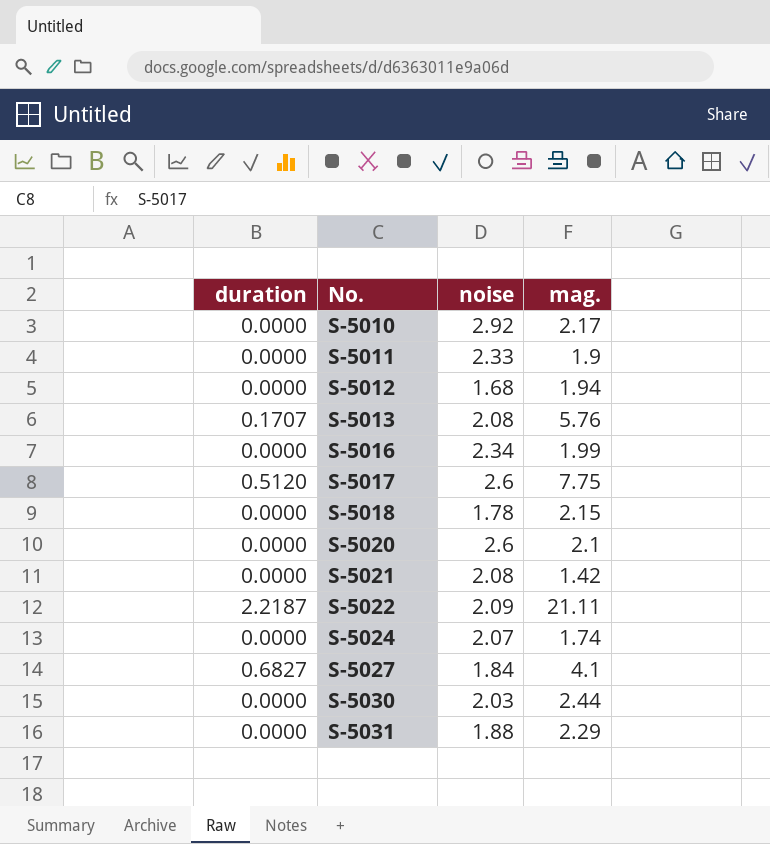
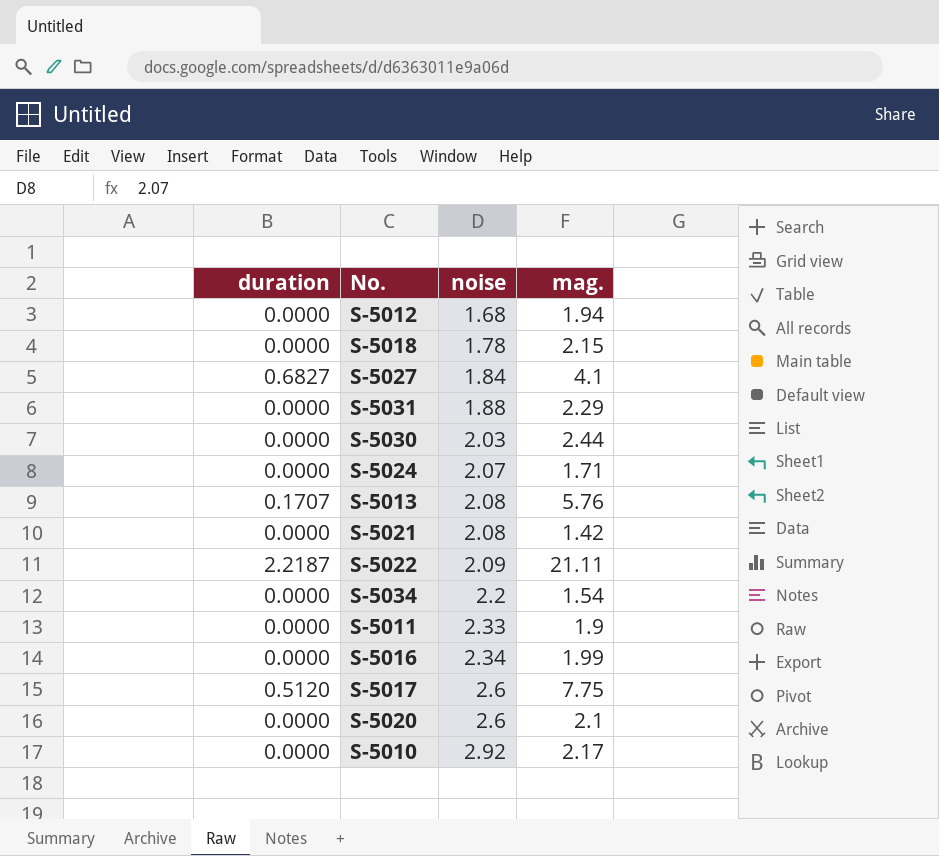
row order: No. ascending -> noise ascending
S-5024 | mag.: 1.74 -> 1.71
row S-5034: none -> 0.0000 | 2.2 | 1.54

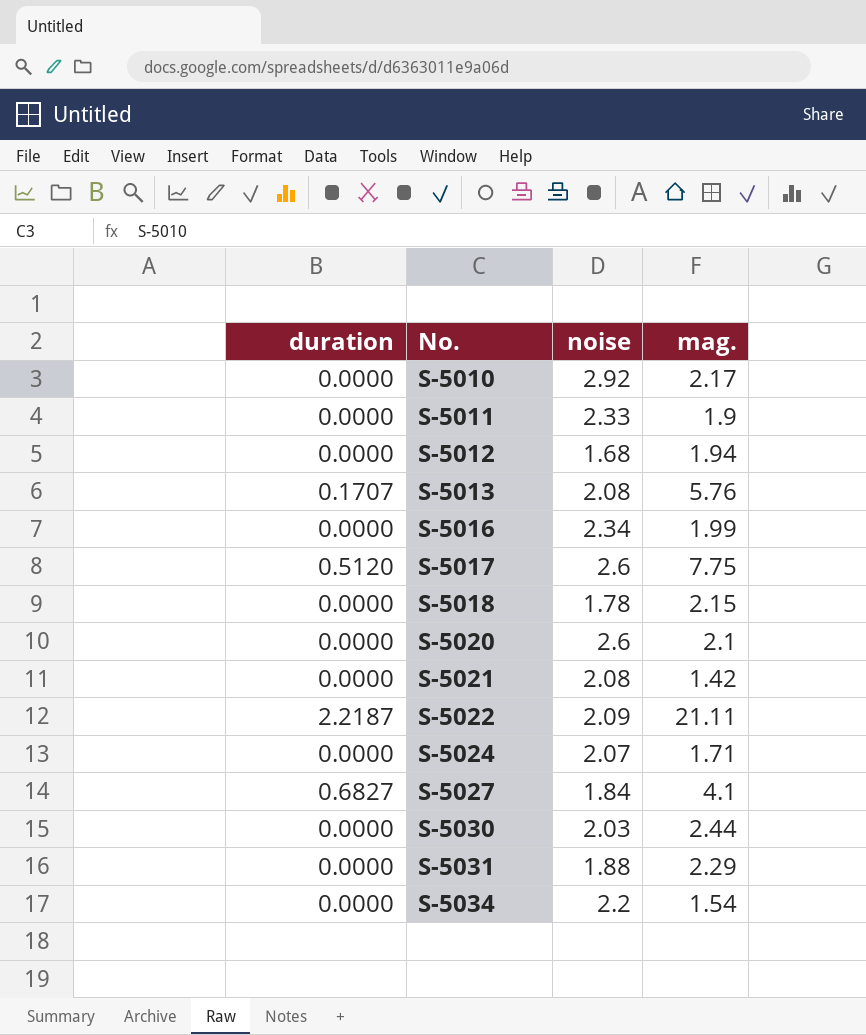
row order: noise ascending -> No. ascending

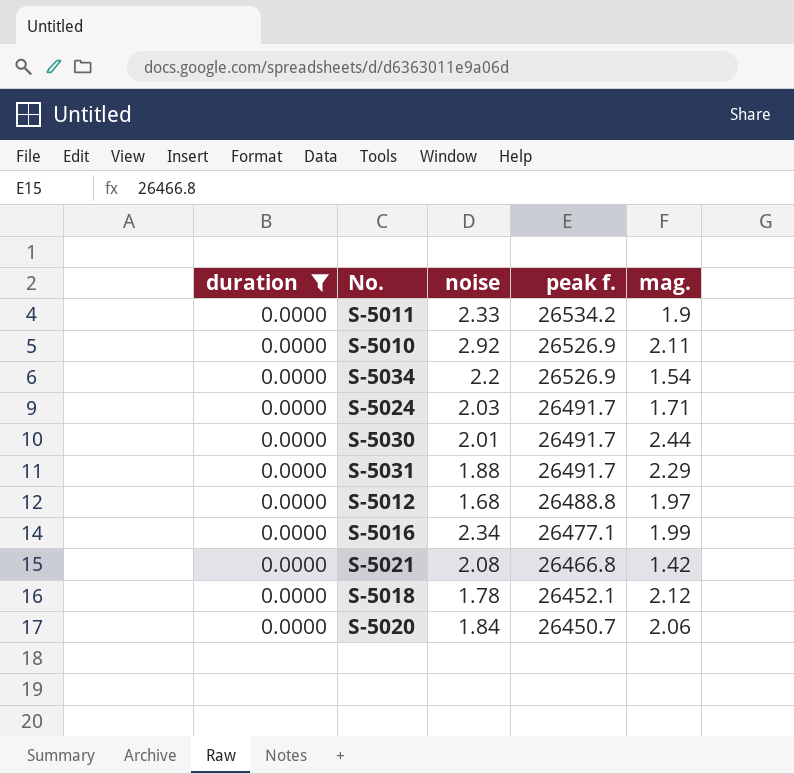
filter: none -> duration = 0.0000
row order: No. ascending -> peak f. descending
column peak f. | position: none -> 4
S-5010 | mag.: 2.17 -> 2.11
S-5024 | noise: 2.07 -> 2.03
S-5030 | noise: 2.03 -> 2.01
S-5012 | mag.: 1.94 -> 1.97
S-5018 | mag.: 2.15 -> 2.12
S-5020 | noise: 2.6 -> 1.84
S-5020 | mag.: 2.1 -> 2.06

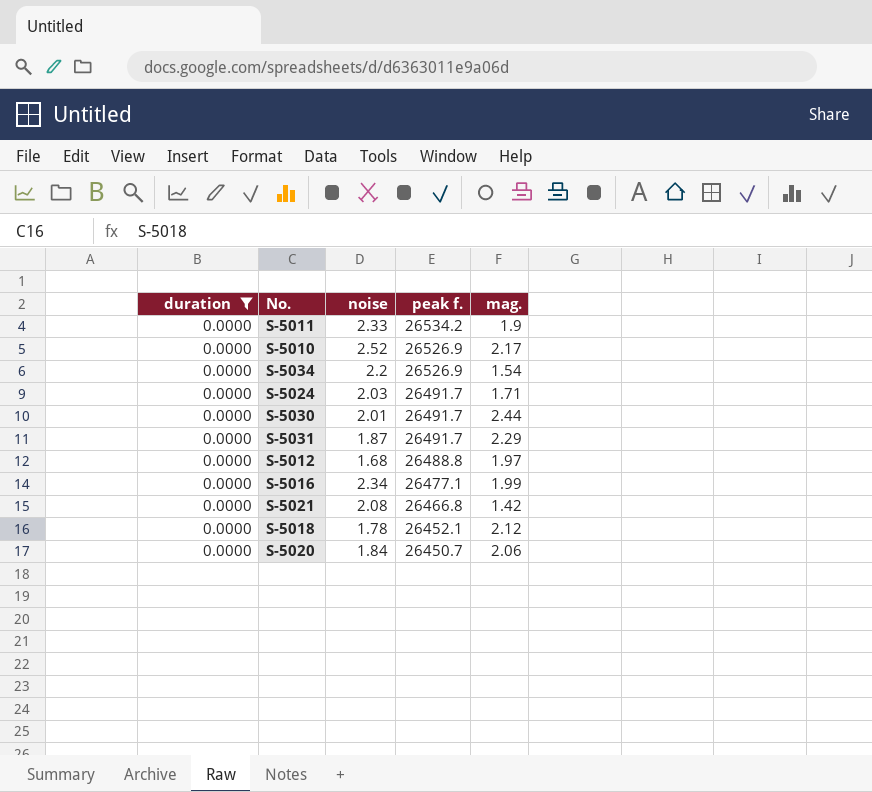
S-5010 | noise: 2.92 -> 2.52
S-5010 | mag.: 2.11 -> 2.17
S-5031 | noise: 1.88 -> 1.87

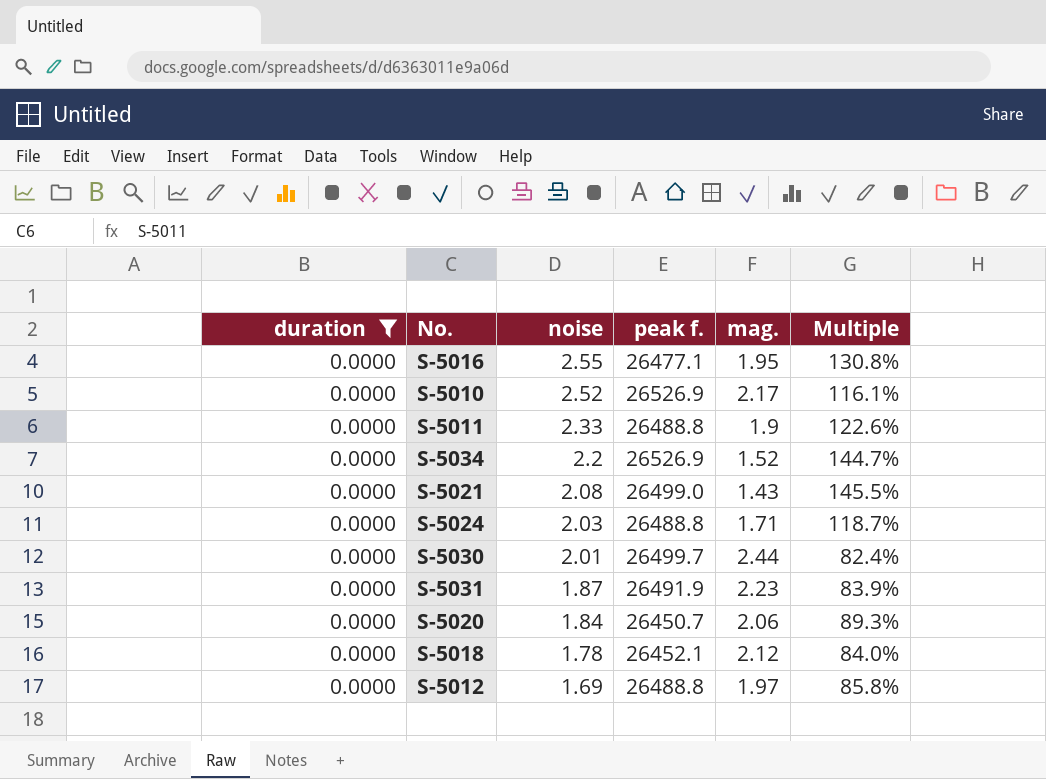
row order: peak f. descending -> noise descending
column Multiple | formula: none -> [noise] / [mag.]
S-5016 | noise: 2.34 -> 2.55
S-5016 | mag.: 1.99 -> 1.95
S-5011 | peak f.: 26534.2 -> 26488.8
S-5034 | mag.: 1.54 -> 1.52
S-5021 | peak f.: 26466.8 -> 26499.0
S-5021 | mag.: 1.42 -> 1.43
S-5024 | peak f.: 26491.7 -> 26488.8
S-5030 | peak f.: 26491.7 -> 26499.7
S-5031 | peak f.: 26491.7 -> 26491.9
S-5031 | mag.: 2.29 -> 2.23
S-5012 | noise: 1.68 -> 1.69

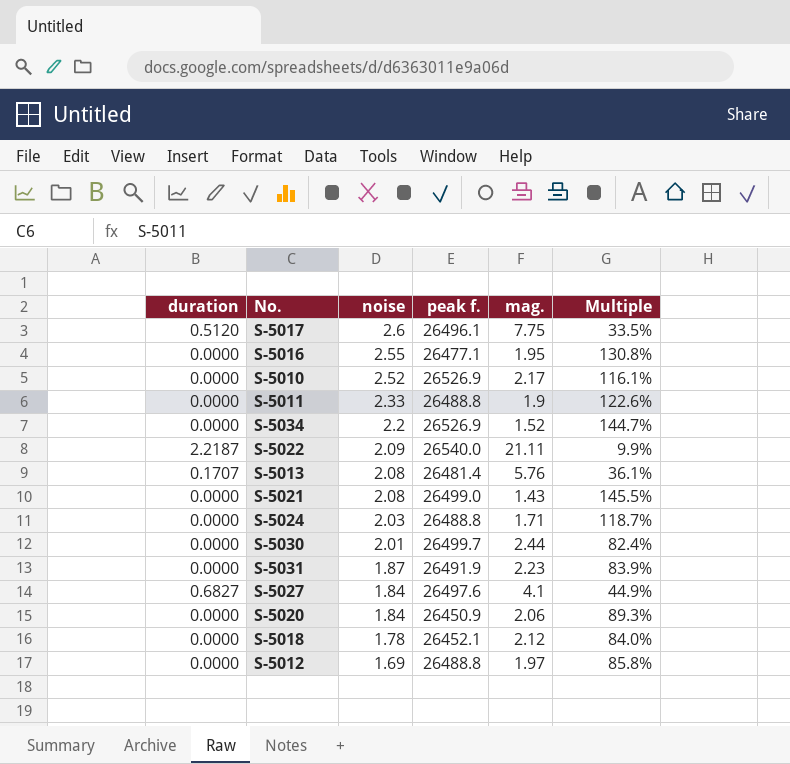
filter: duration = 0.0000 -> none
S-5020 | peak f.: 26450.7 -> 26450.9

